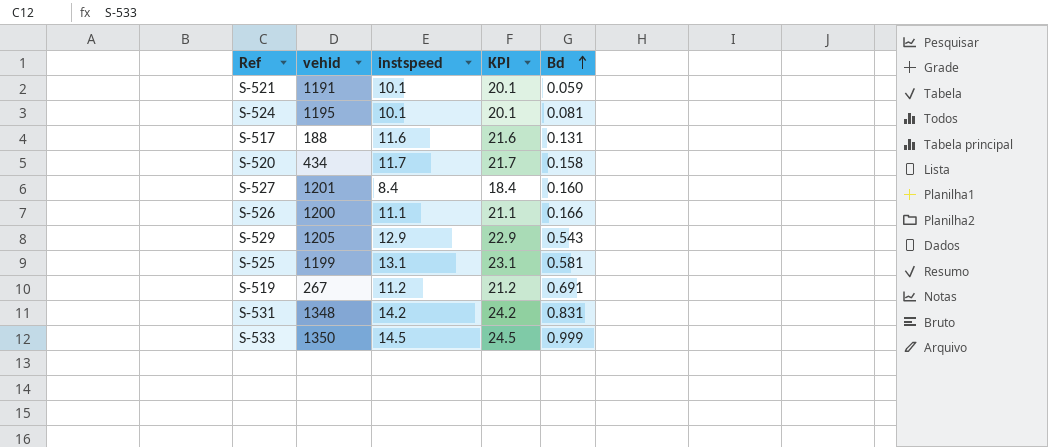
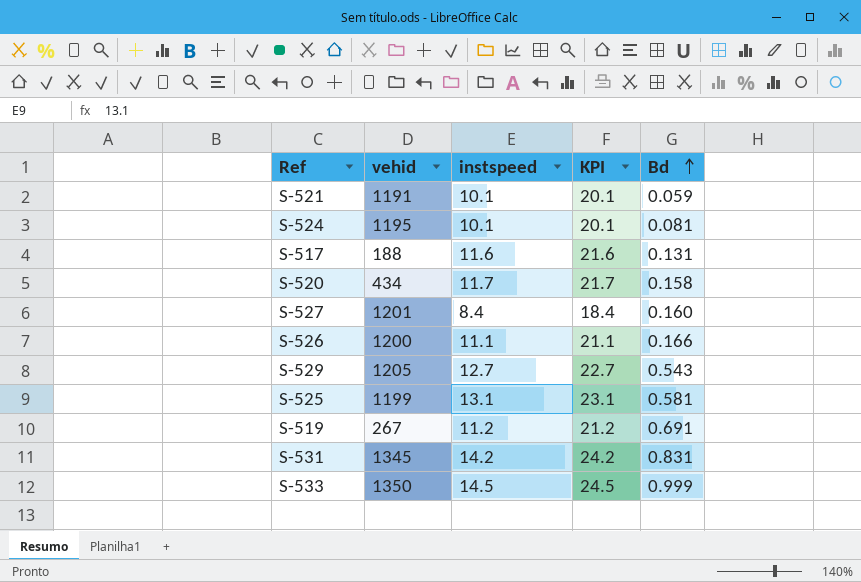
S-529 | instspeed: 12.9 -> 12.7
S-529 | KPI: 22.9 -> 22.7
S-531 | vehid: 1348 -> 1345

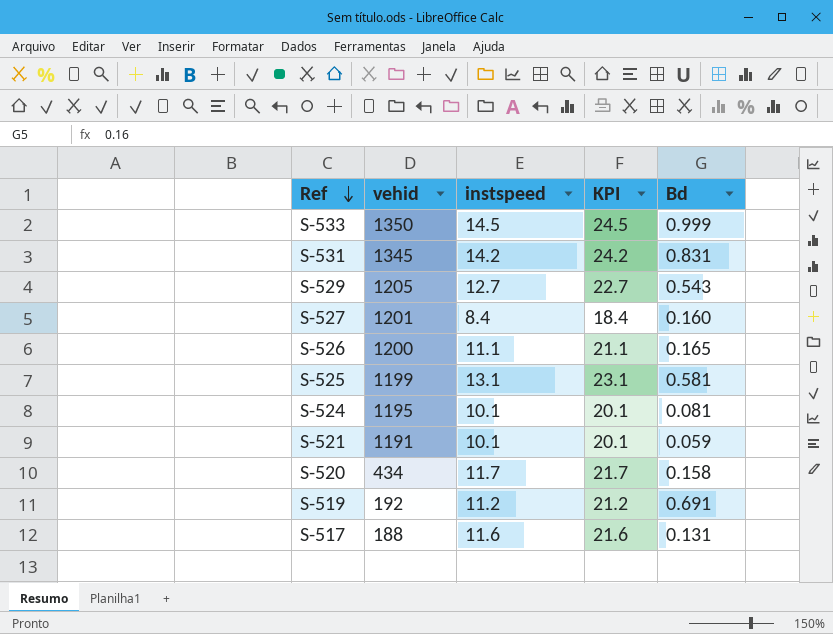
row order: Bd ascending -> Ref descending
S-526 | Bd: 0.166 -> 0.165
S-519 | vehid: 267 -> 192

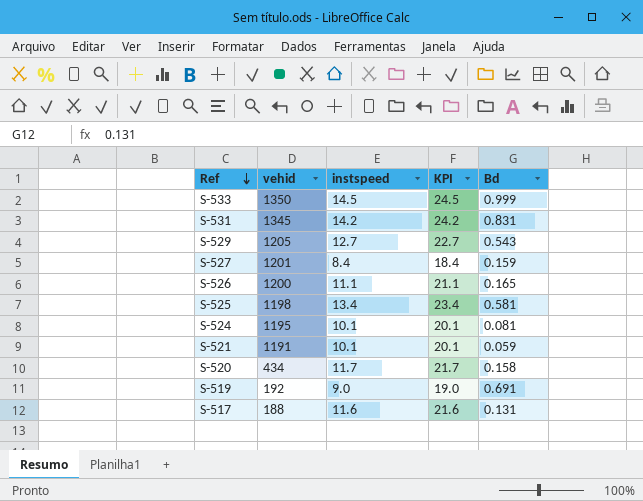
S-527 | Bd: 0.160 -> 0.159
S-525 | vehid: 1199 -> 1198
S-525 | instspeed: 13.1 -> 13.4
S-525 | KPI: 23.1 -> 23.4
S-519 | instspeed: 11.2 -> 9.0
S-519 | KPI: 21.2 -> 19.0

